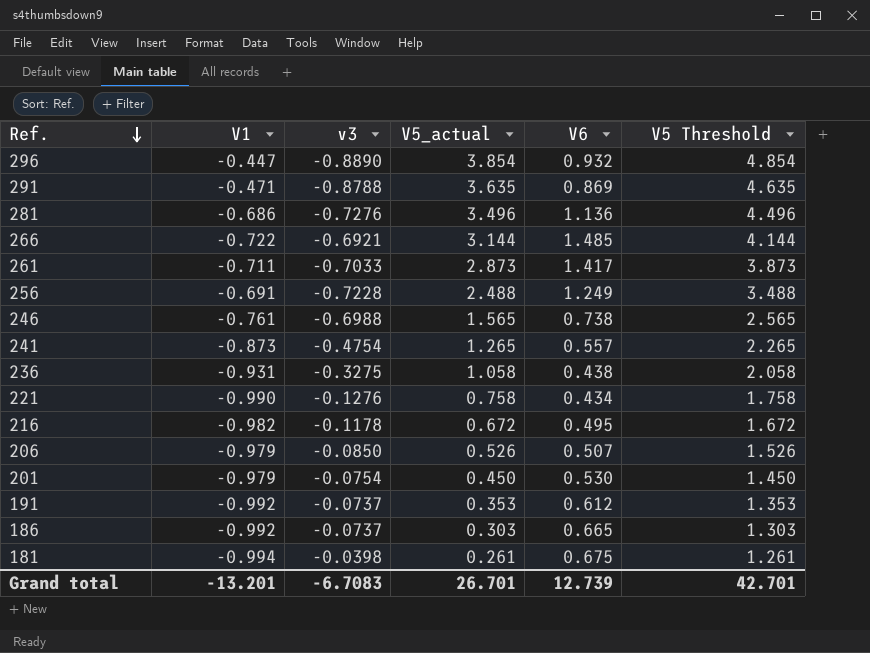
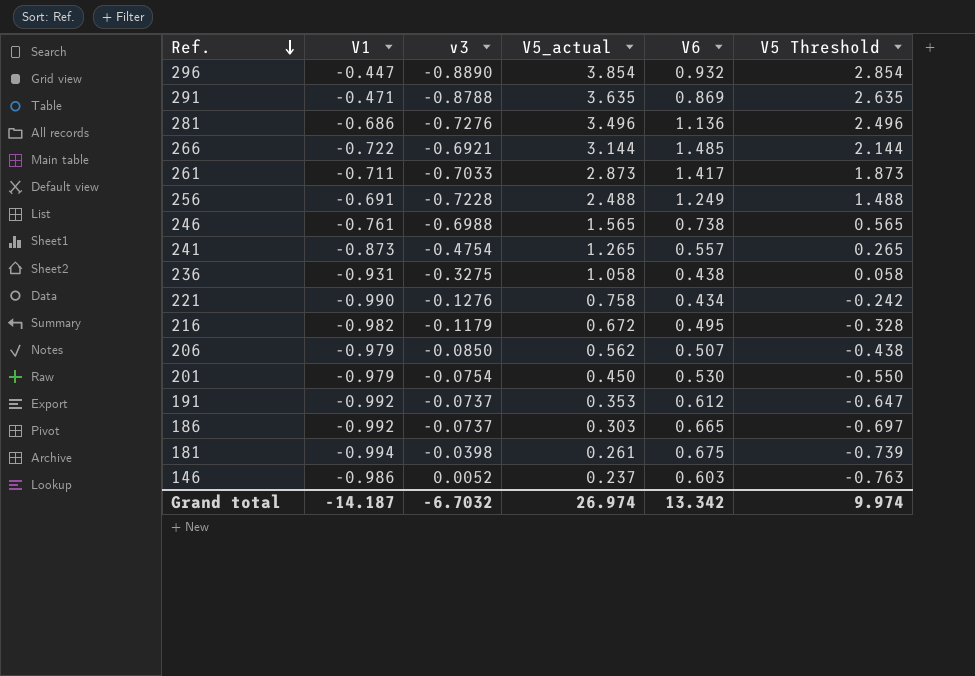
column V5 Threshold | formula: [V5_actual] + 1 -> [V5_actual] - 1
216 | v3: -0.1178 -> -0.1179
206 | V5_actual: 0.526 -> 0.562
row 146: none -> -0.986 | 0.0052 | 0.237 | 0.603 | -0.763
Grand total | V1: -13.201 -> -14.187
Grand total | v3: -6.7083 -> -6.7032
Grand total | V5_actual: 26.701 -> 26.974
Grand total | V6: 12.739 -> 13.342
Grand total | V5 Threshold: 42.701 -> 9.974

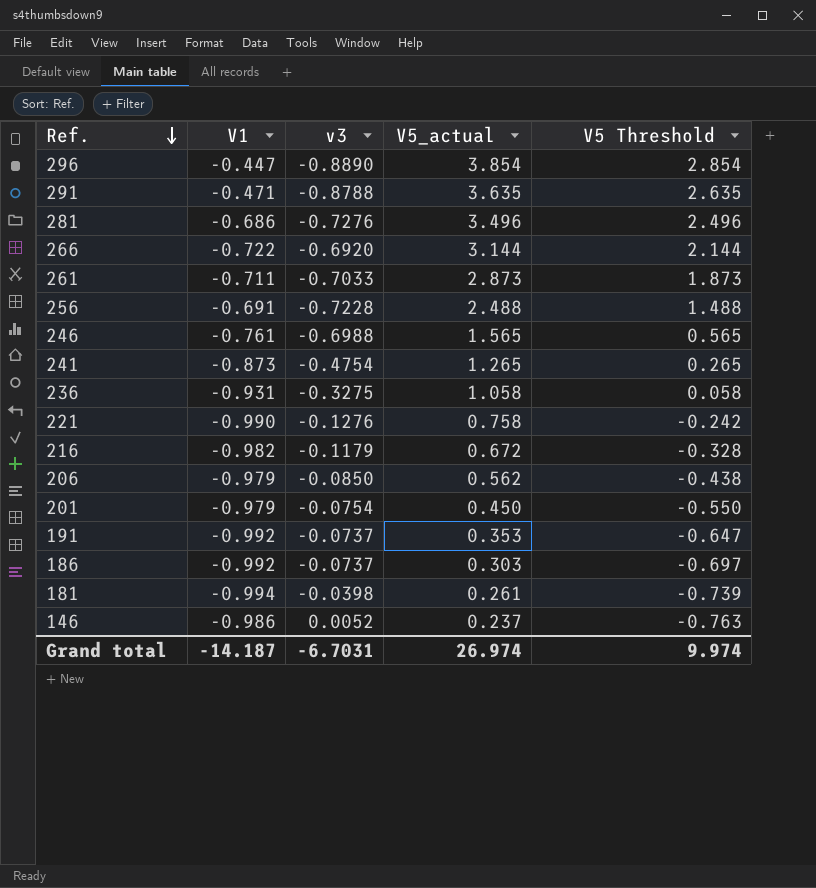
column V6 | position: 5 -> none
266 | v3: -0.6921 -> -0.6920
Grand total | v3: -6.7032 -> -6.7031

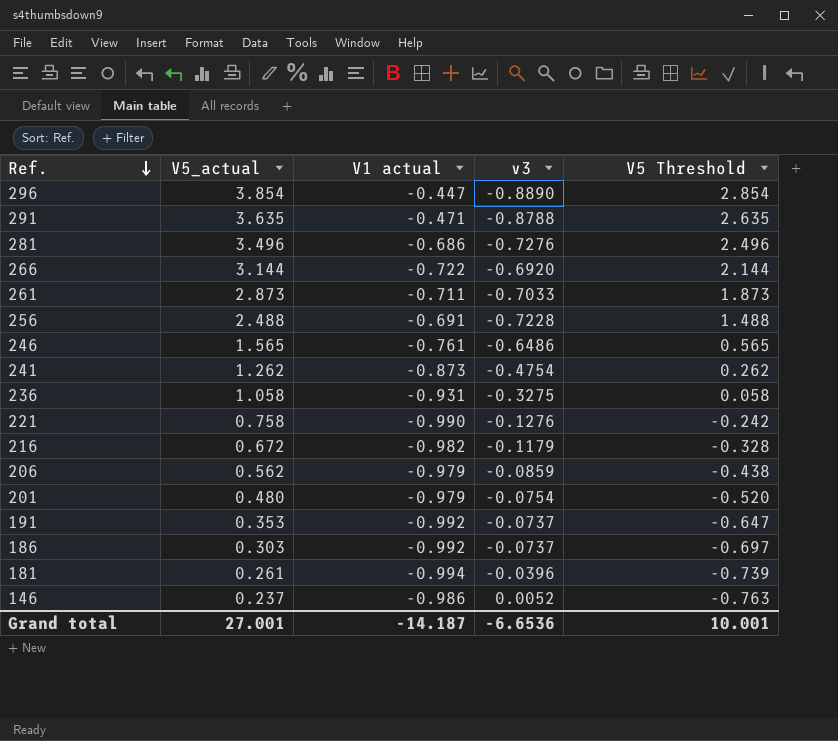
column V5_actual | position: 4 -> 2
column name: V1 -> V1 actual
246 | v3: -0.6988 -> -0.6486
241 | V5_actual: 1.265 -> 1.262
241 | V5 Threshold: 0.265 -> 0.262
206 | v3: -0.0850 -> -0.0859
201 | V5_actual: 0.450 -> 0.480
201 | V5 Threshold: -0.550 -> -0.520
181 | v3: -0.0398 -> -0.0396
Grand total | V5_actual: 26.974 -> 27.001
Grand total | v3: -6.7031 -> -6.6536
Grand total | V5 Threshold: 9.974 -> 10.001

